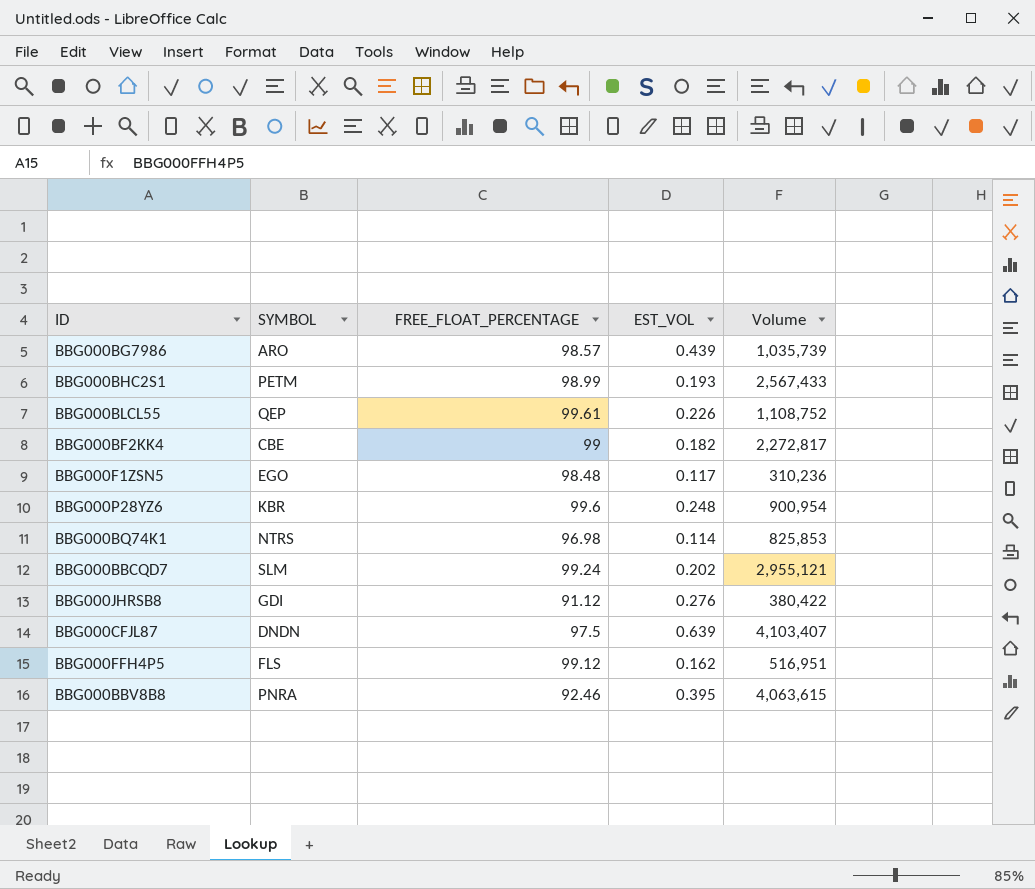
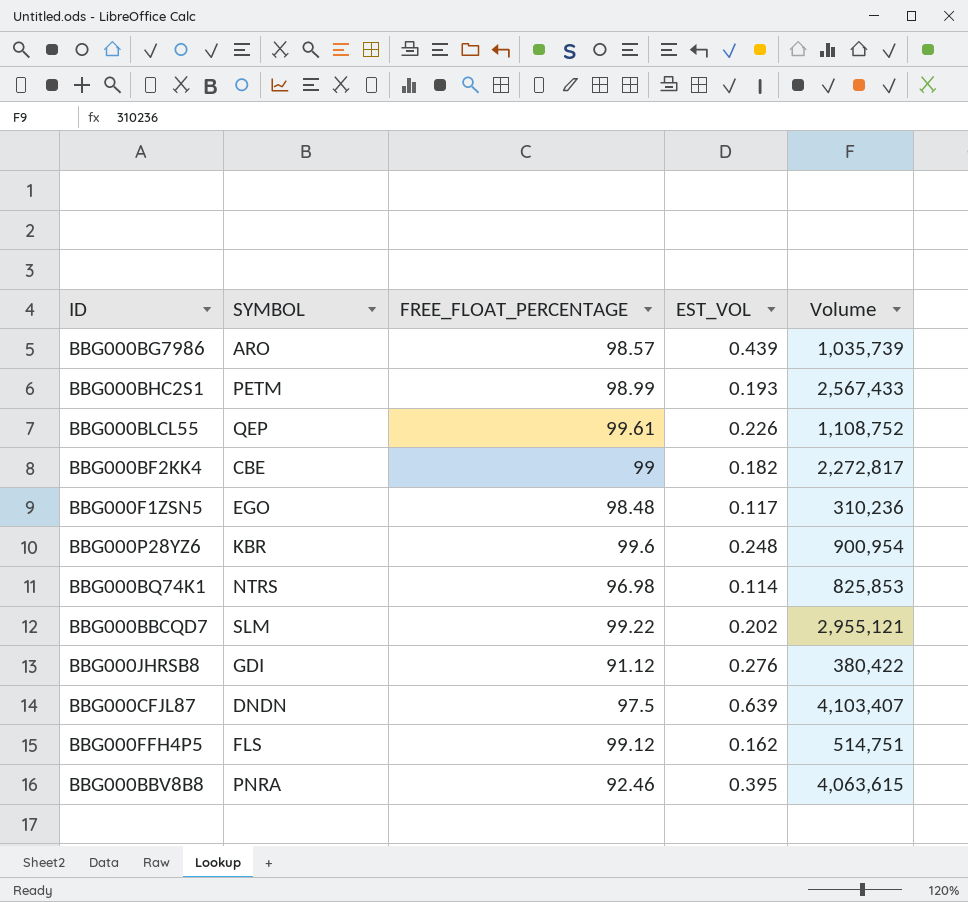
BBG000BBCQD7 | FREE_FLOAT_PERCENTAGE: 99.24 -> 99.22
BBG000FFH4P5 | Volume: 516,951 -> 514,751

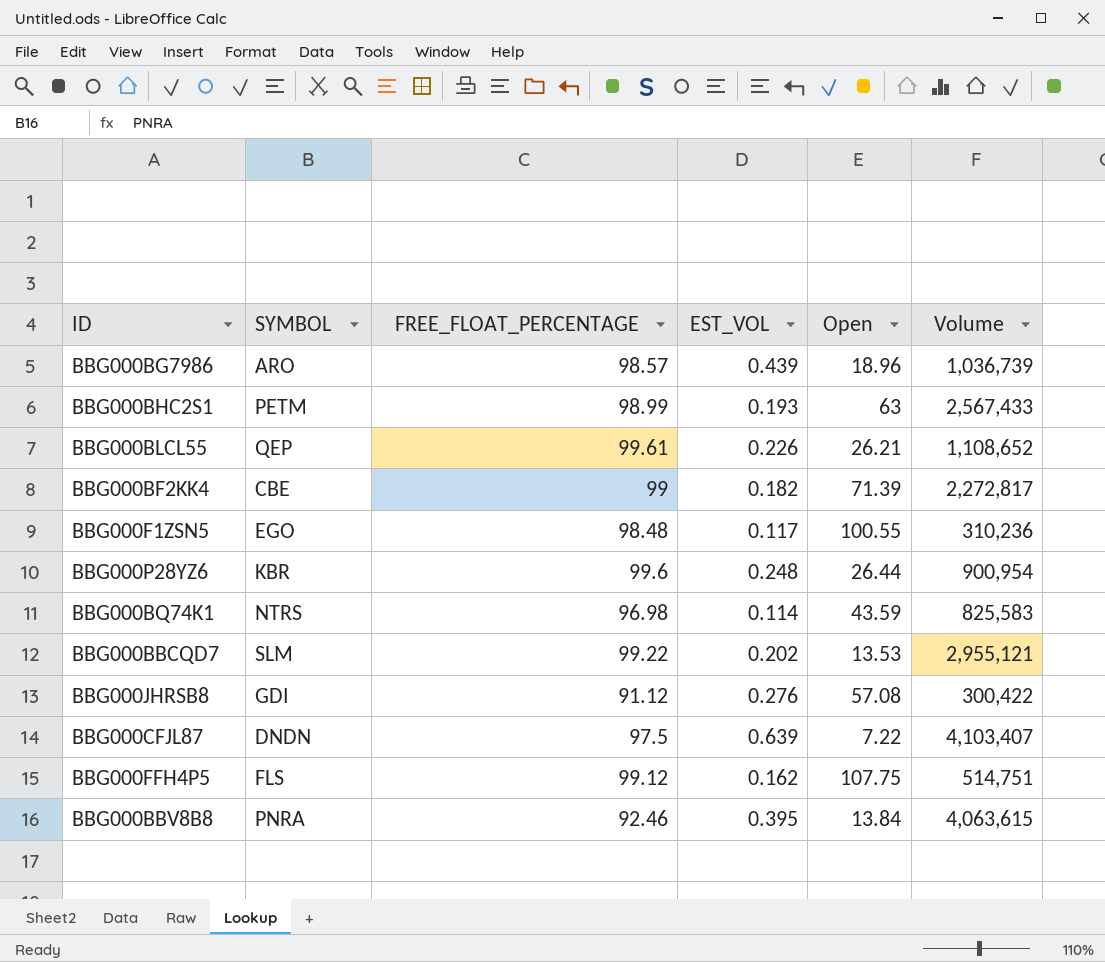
column Open | position: none -> 5
BBG000BG7986 | Volume: 1,035,739 -> 1,036,739
BBG000BLCL55 | Volume: 1,108,752 -> 1,108,652
BBG000BQ74K1 | Volume: 825,853 -> 825,583
BBG000JHRSB8 | Volume: 380,422 -> 300,422

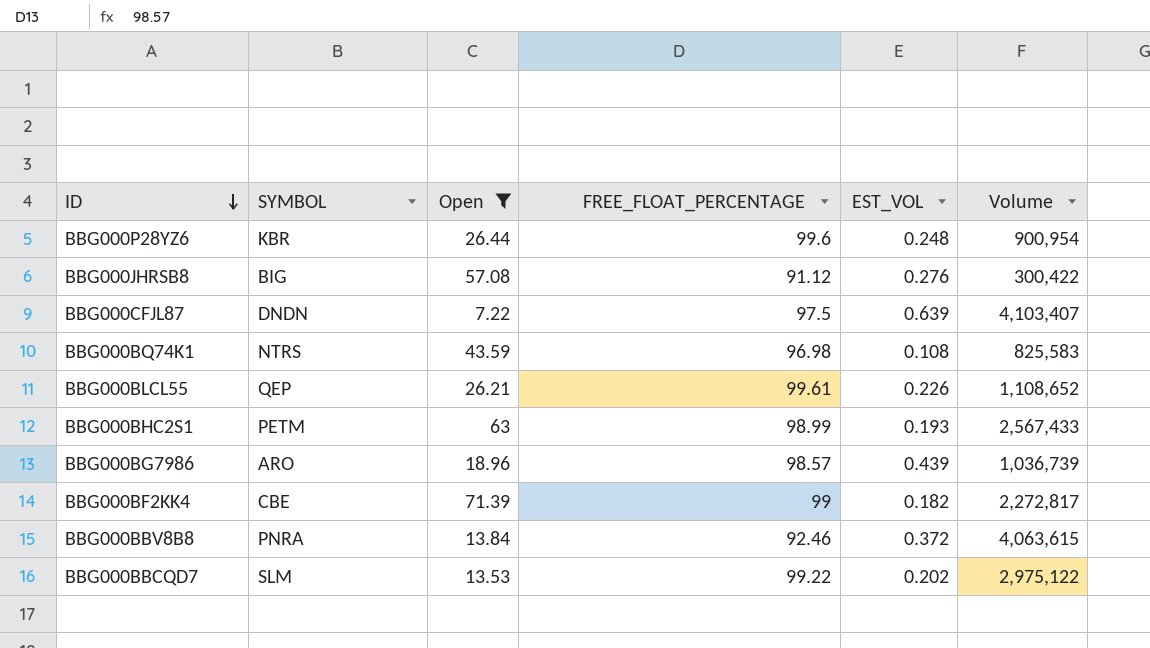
filter: none -> Open <= 71.39
row order: none -> ID descending
column Open | position: 5 -> 3
BBG000JHRSB8 | SYMBOL: GDI -> BIG
BBG000BQ74K1 | EST_VOL: 0.114 -> 0.108
BBG000BBV8B8 | EST_VOL: 0.395 -> 0.372
BBG000BBCQD7 | Volume: 2,955,121 -> 2,975,122

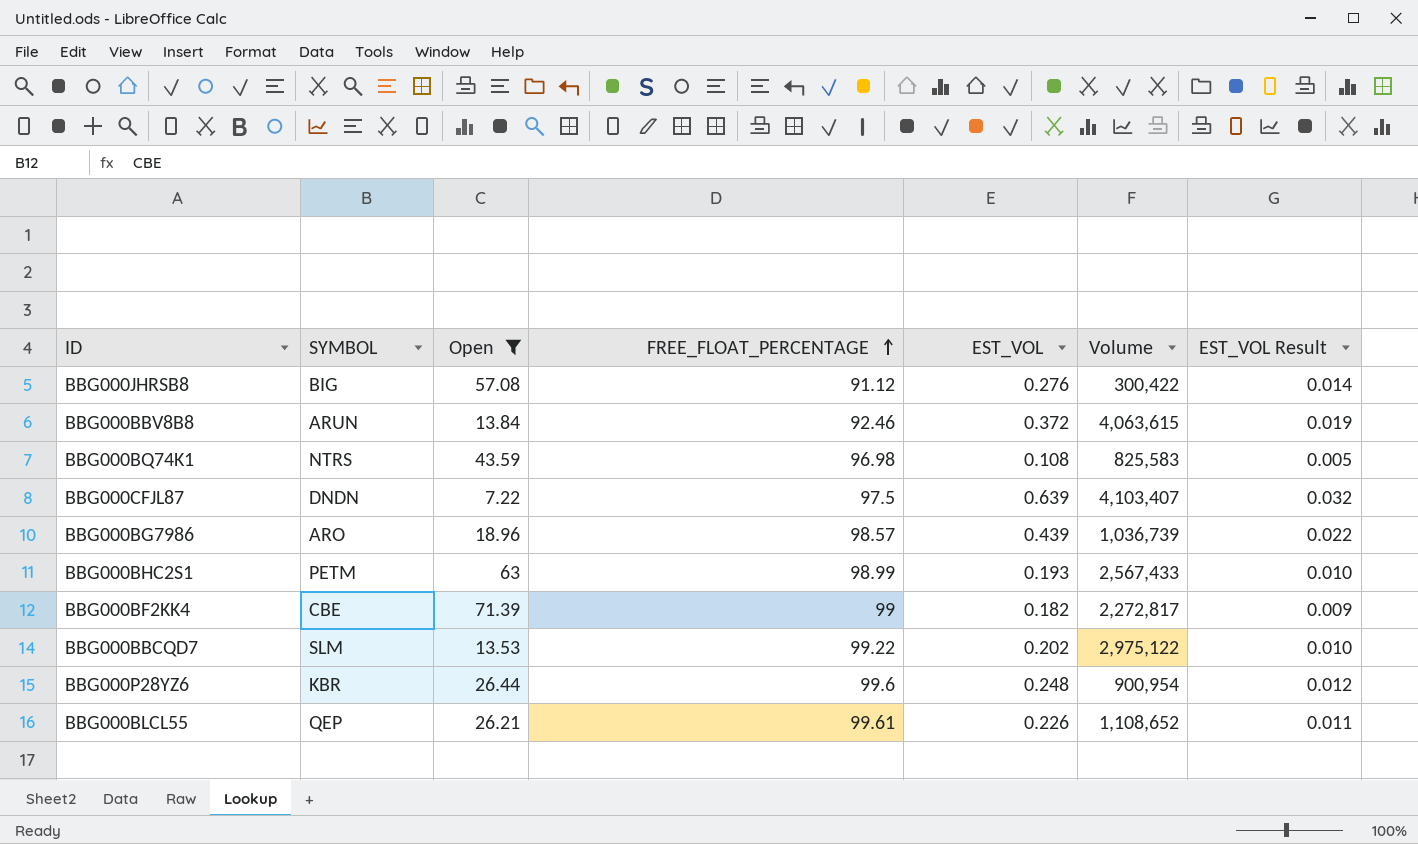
row order: ID descending -> FREE_FLOAT_PERCENTAGE ascending
column EST_VOL Result | formula: none -> [EST_VOL] * 0.05
BBG000BBV8B8 | SYMBOL: PNRA -> ARUN

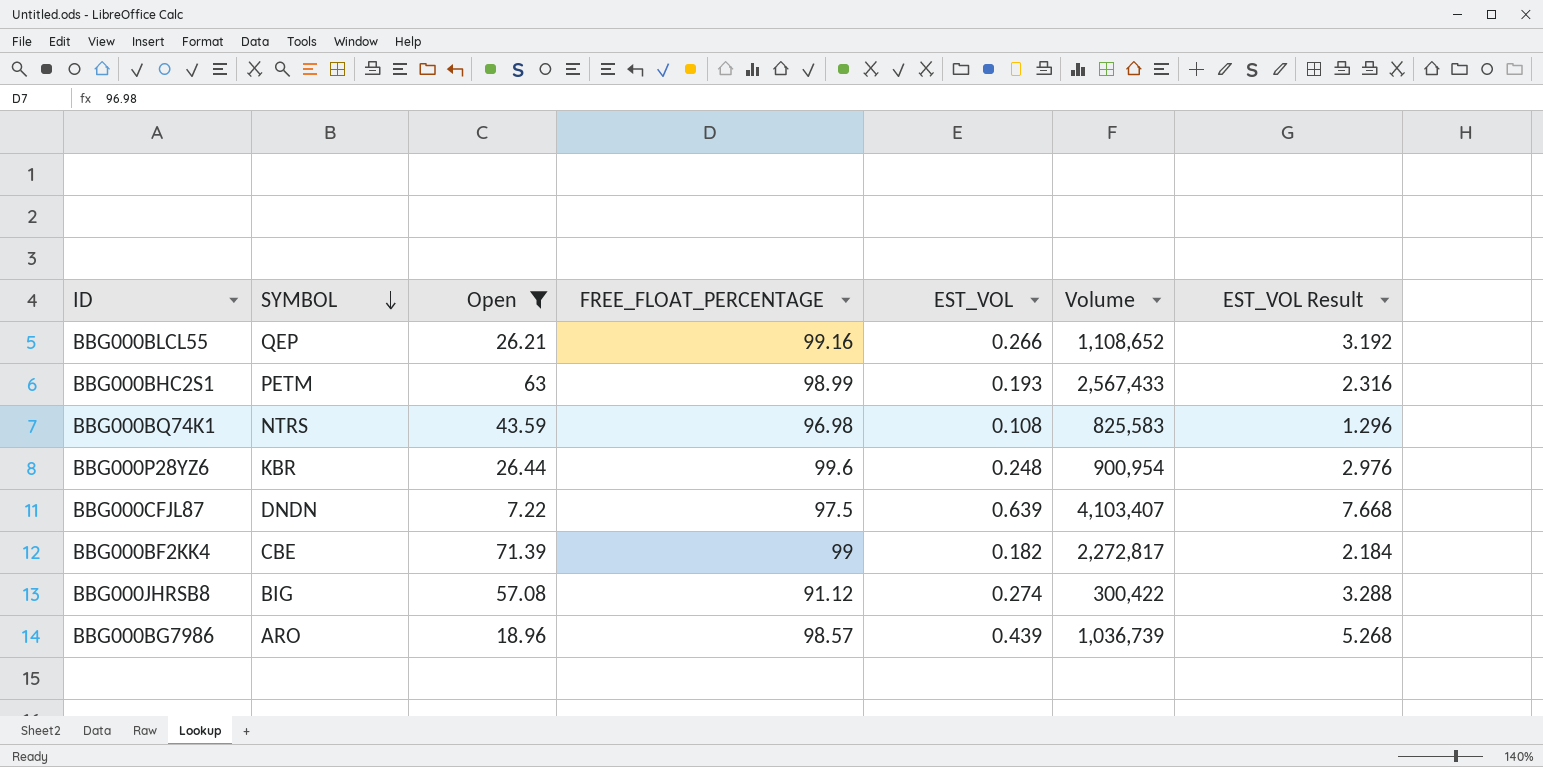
row order: FREE_FLOAT_PERCENTAGE ascending -> SYMBOL descending
column EST_VOL Result | formula: [EST_VOL] * 0.05 -> [EST_VOL] * 12
row BBG000BBV8B8: ARUN | 13.84 | 92.46 | 0.372 | 4,063,615 | 0.019 -> none
row BBG000BBCQD7: SLM | 13.53 | 99.22 | 0.202 | 2,975,122 | 0.010 -> none
BBG000BLCL55 | FREE_FLOAT_PERCENTAGE: 99.61 -> 99.16
BBG000BLCL55 | EST_VOL: 0.226 -> 0.266
BBG000JHRSB8 | EST_VOL: 0.276 -> 0.274

